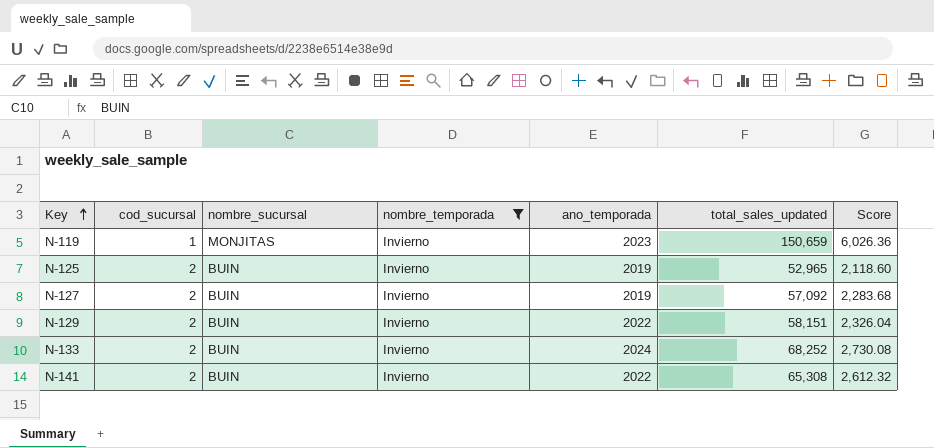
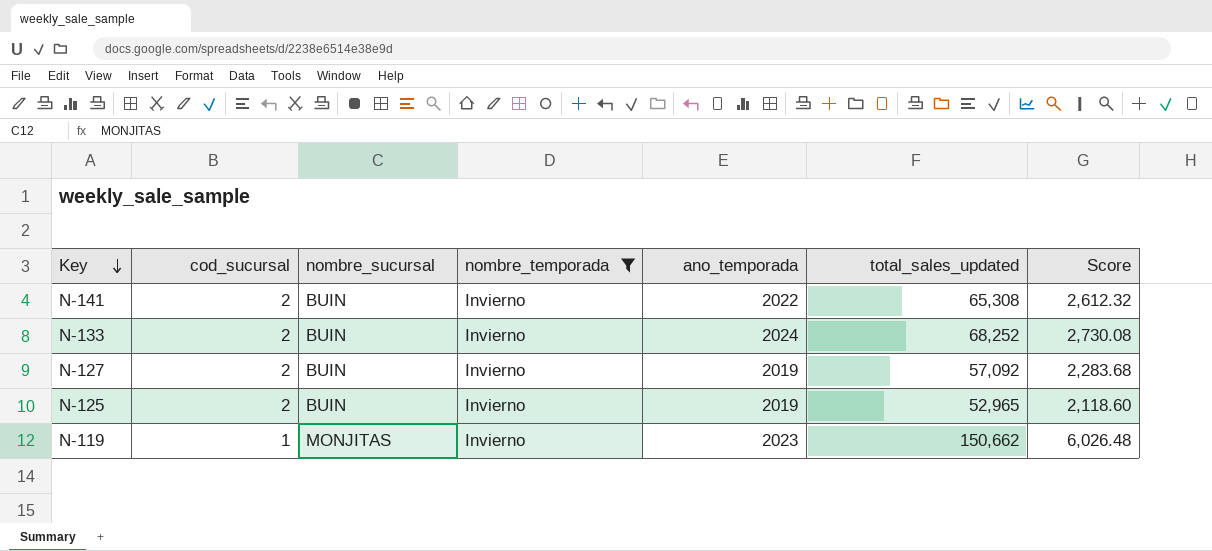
row order: Key ascending -> Key descending
row N-129: 2 | BUIN | Invierno | 2022 | 58,151 | 2,326.04 -> none
N-119 | total_sales_updated: 150,659 -> 150,662
N-119 | Score: 6,026.36 -> 6,026.48

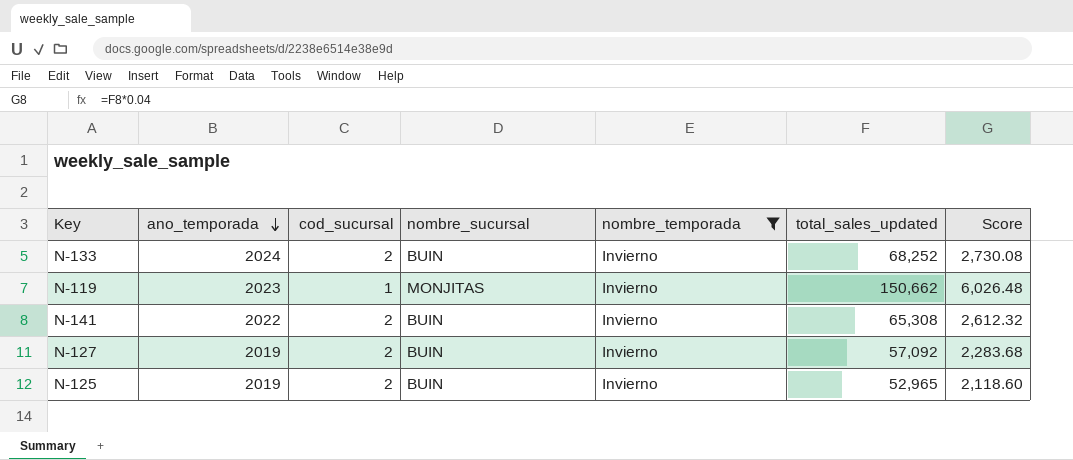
row order: Key descending -> ano_temporada descending
column ano_temporada | position: 5 -> 2

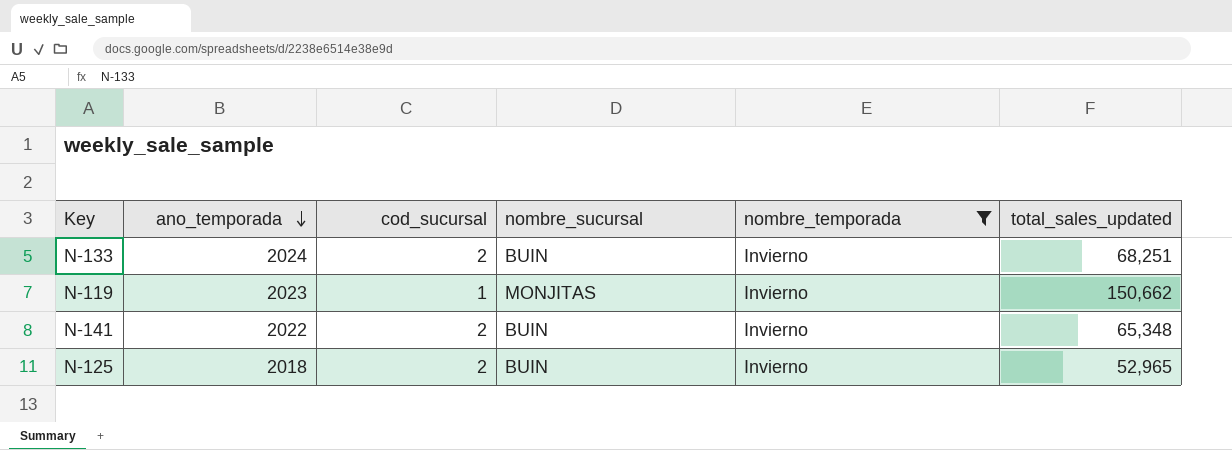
column Score | formula: [total_sales_updated] * 0.04 -> none
row N-127: 2019 | 2 | BUIN | Invierno | 57,092 | 2,283.68 -> none
N-133 | total_sales_updated: 68,252 -> 68,251
N-141 | total_sales_updated: 65,308 -> 65,348
N-125 | ano_temporada: 2019 -> 2018

